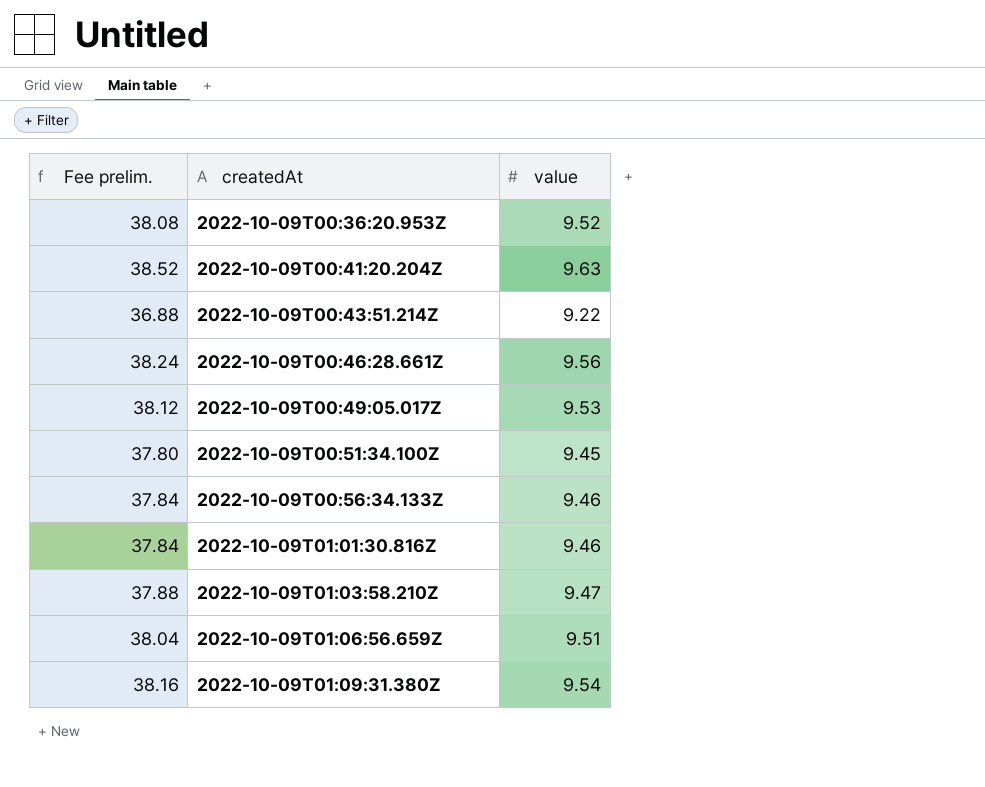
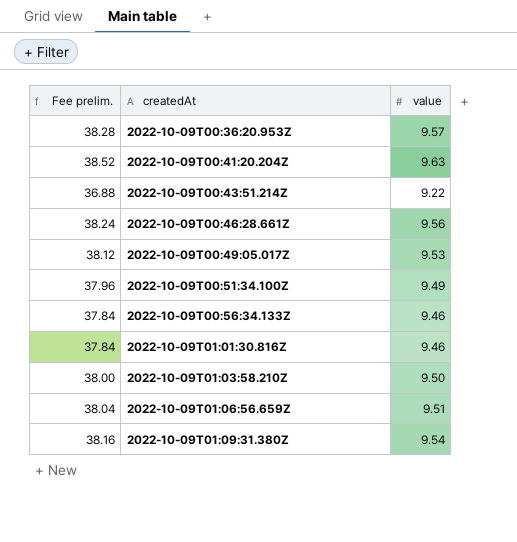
2022-10-09T00:36:20.953Z | Fee prelim.: 38.08 -> 38.28
2022-10-09T00:36:20.953Z | value: 9.52 -> 9.57
2022-10-09T00:51:34.100Z | Fee prelim.: 37.80 -> 37.96
2022-10-09T00:51:34.100Z | value: 9.45 -> 9.49
2022-10-09T01:03:58.210Z | Fee prelim.: 37.88 -> 38.00
2022-10-09T01:03:58.210Z | value: 9.47 -> 9.50

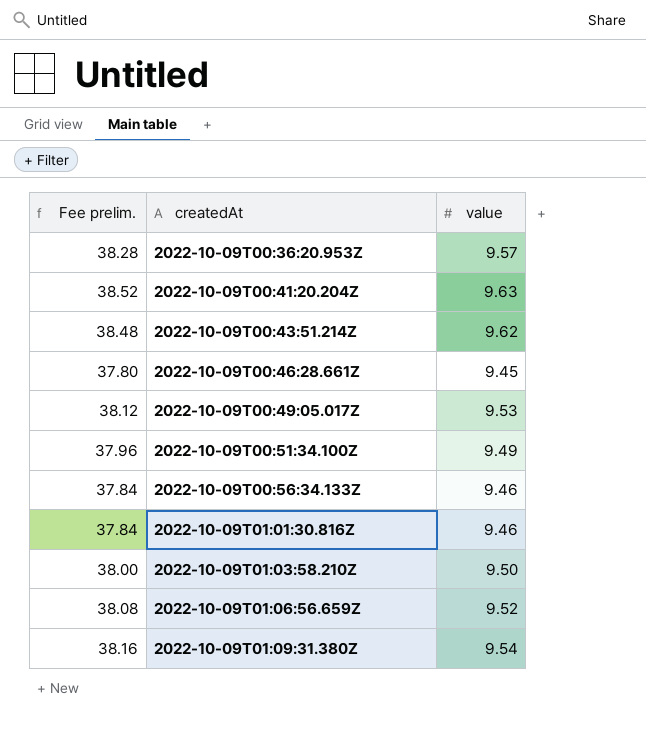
2022-10-09T00:43:51.214Z | Fee prelim.: 36.88 -> 38.48
2022-10-09T00:43:51.214Z | value: 9.22 -> 9.62
2022-10-09T00:46:28.661Z | Fee prelim.: 38.24 -> 37.80
2022-10-09T00:46:28.661Z | value: 9.56 -> 9.45
2022-10-09T01:06:56.659Z | Fee prelim.: 38.04 -> 38.08
2022-10-09T01:06:56.659Z | value: 9.51 -> 9.52

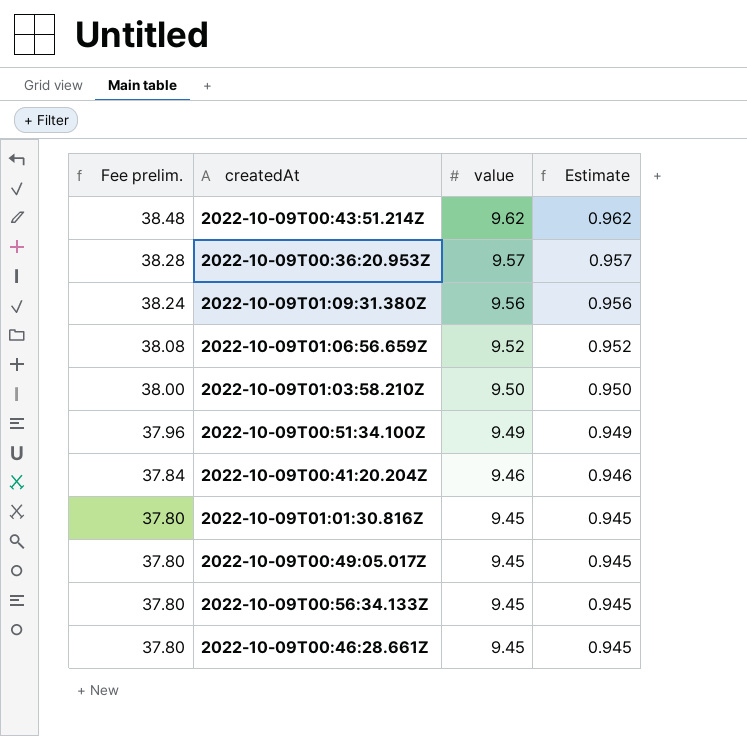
row order: createdAt ascending -> Fee prelim. descending
column Estimate | formula: none -> [value] * 0.1
2022-10-09T01:09:31.380Z | Fee prelim.: 38.16 -> 38.24
2022-10-09T01:09:31.380Z | value: 9.54 -> 9.56
2022-10-09T00:41:20.204Z | Fee prelim.: 38.52 -> 37.84
2022-10-09T00:41:20.204Z | value: 9.63 -> 9.46
2022-10-09T01:01:30.816Z | Fee prelim.: 37.84 -> 37.80
2022-10-09T01:01:30.816Z | value: 9.46 -> 9.45
2022-10-09T00:49:05.017Z | Fee prelim.: 38.12 -> 37.80
2022-10-09T00:49:05.017Z | value: 9.53 -> 9.45
2022-10-09T00:56:34.133Z | Fee prelim.: 37.84 -> 37.80
2022-10-09T00:56:34.133Z | value: 9.46 -> 9.45

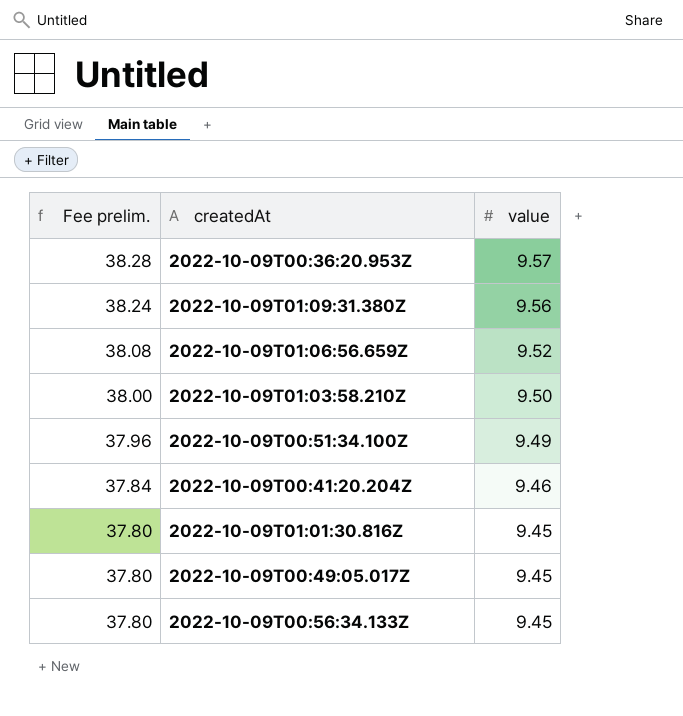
column Estimate | formula: [value] * 0.1 -> none
row 2022-10-09T00:43:51.214Z: 38.48 | 9.62 | 0.962 -> none
row 2022-10-09T00:46:28.661Z: 37.80 | 9.45 | 0.945 -> none

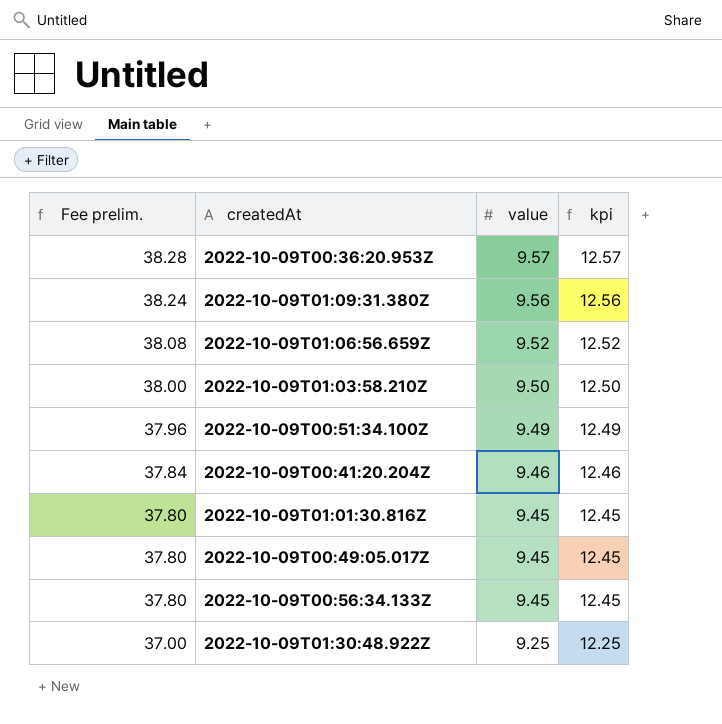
column kpi | formula: none -> [value] + 3
row 2022-10-09T01:30:48.922Z: none -> 37.00 | 9.25 | 12.25

